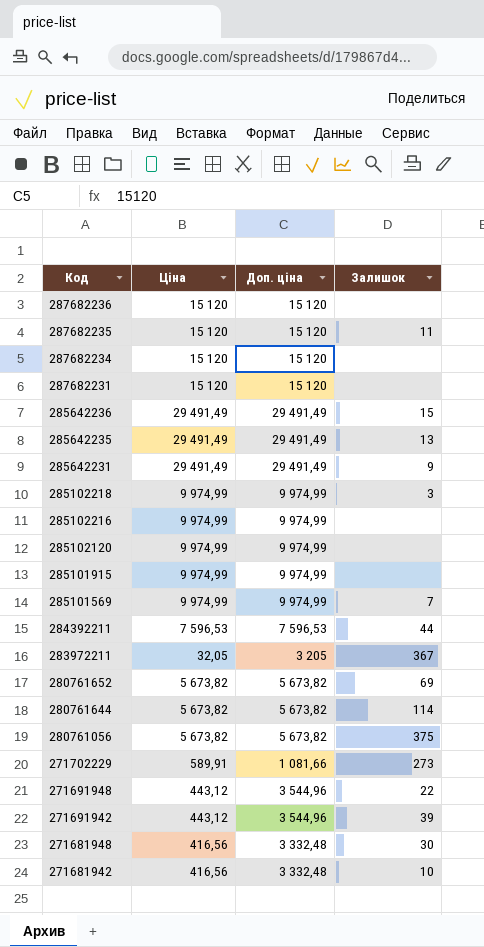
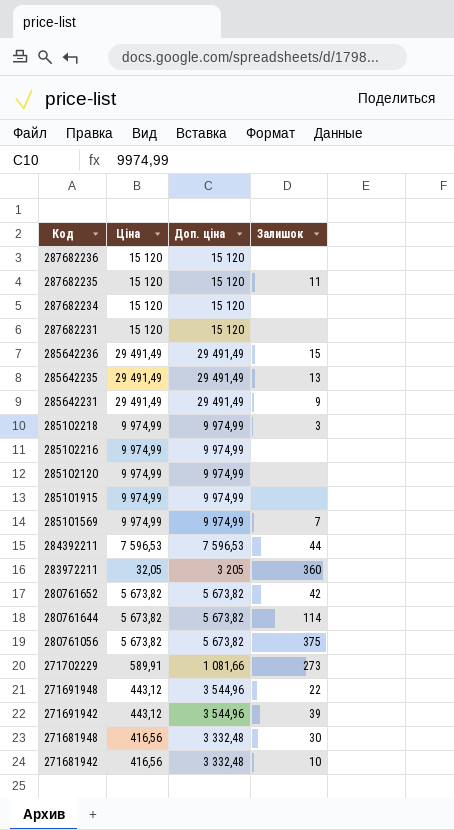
283972211 | Залишок: 367 -> 360
280761652 | Залишок: 69 -> 42

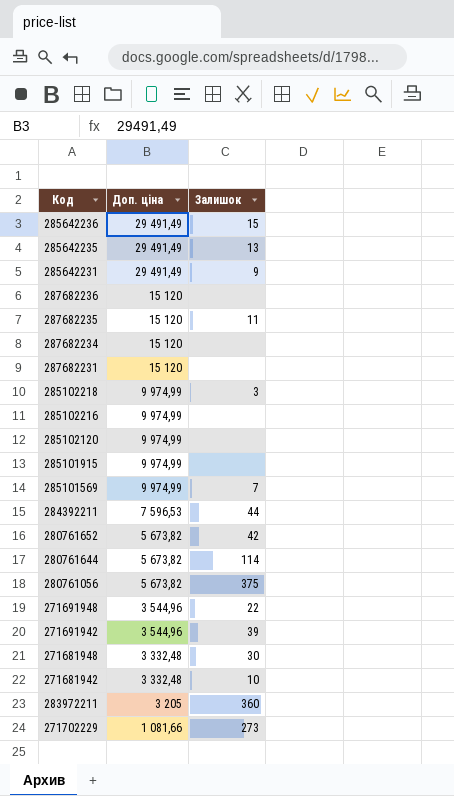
row order: Код descending -> Доп. ціна descending
column Ціна | position: 2 -> none

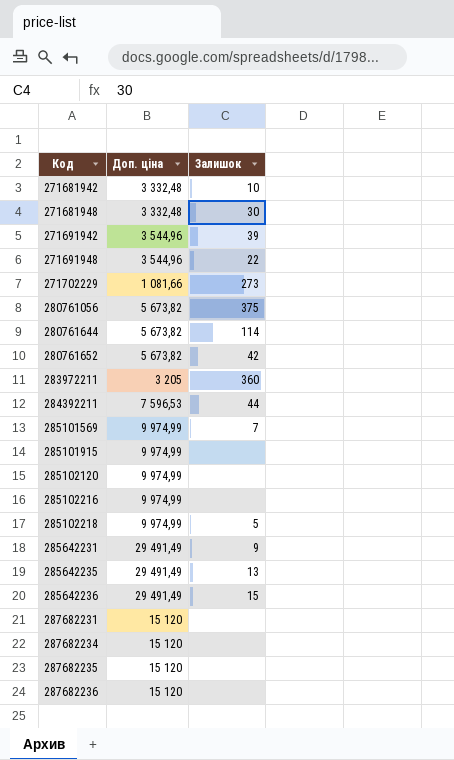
row order: Доп. ціна descending -> Код ascending
285102218 | Залишок: 3 -> 5
287682235 | Залишок: 11 -> none

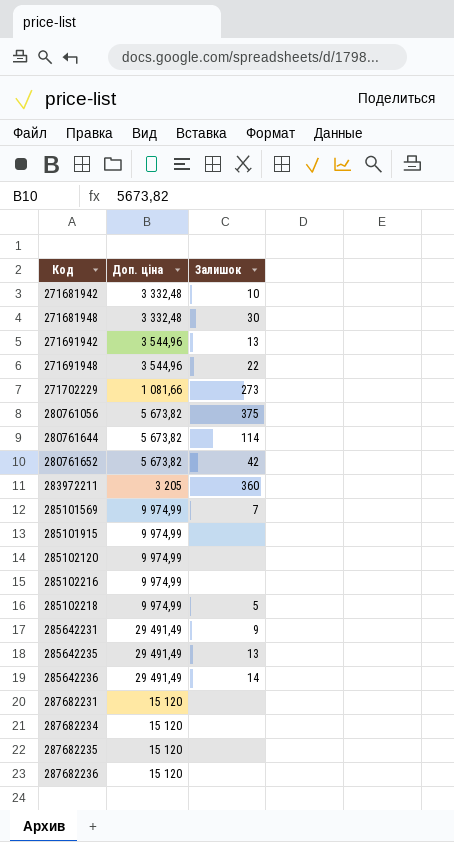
row 284392211: 7 596,53 | 44 -> none
271691942 | Залишок: 39 -> 13
285642236 | Залишок: 15 -> 14

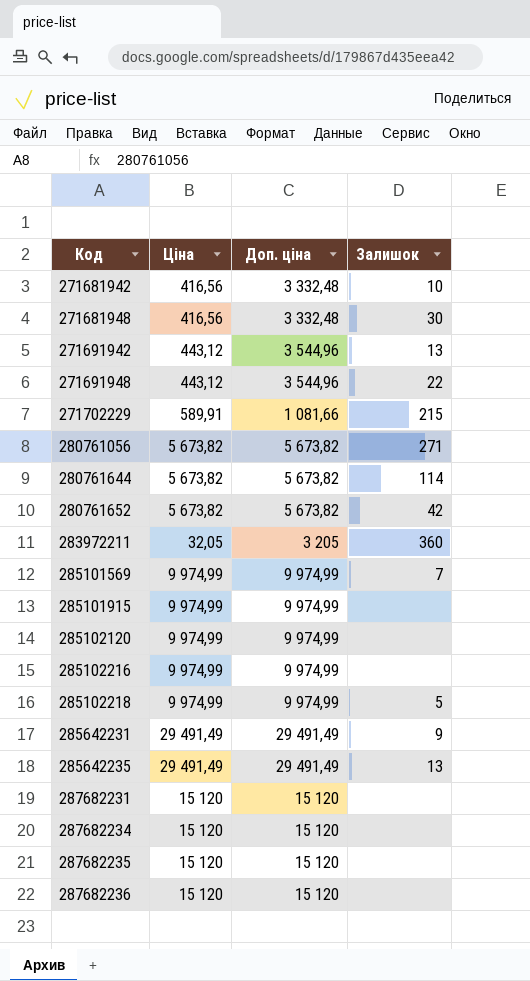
column Ціна | position: none -> 2
row 285642236: 29 491,49 | 14 -> none
271702229 | Залишок: 273 -> 215
280761056 | Залишок: 375 -> 271

